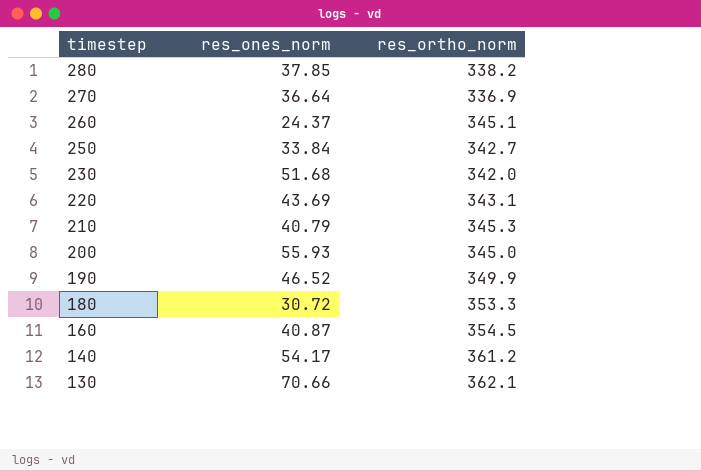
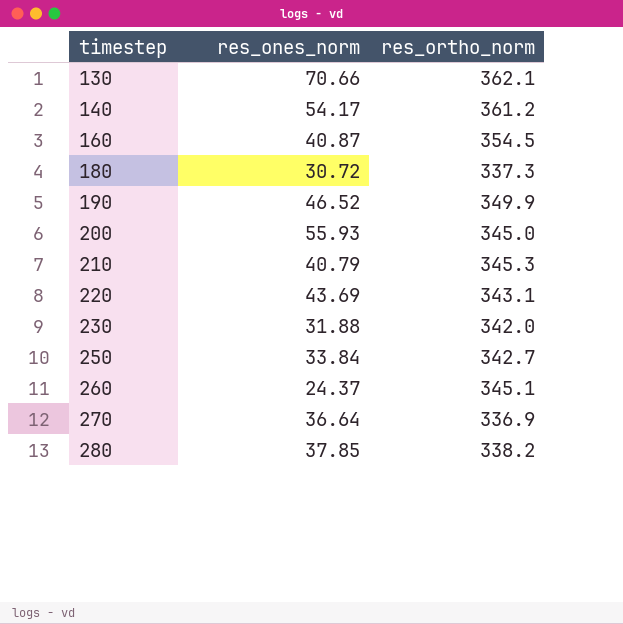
row order: timestep descending -> timestep ascending
180 | res_ortho_norm: 353.3 -> 337.3
230 | res_ones_norm: 51.68 -> 31.88

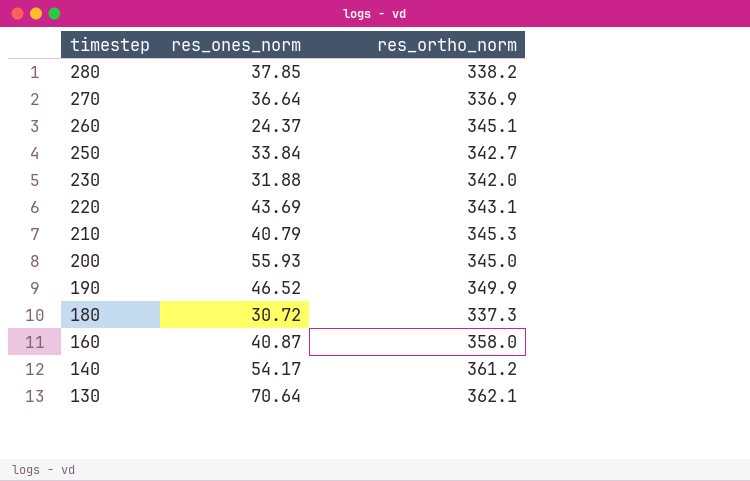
row order: timestep ascending -> timestep descending
160 | res_ortho_norm: 354.5 -> 358.0
130 | res_ones_norm: 70.66 -> 70.64

